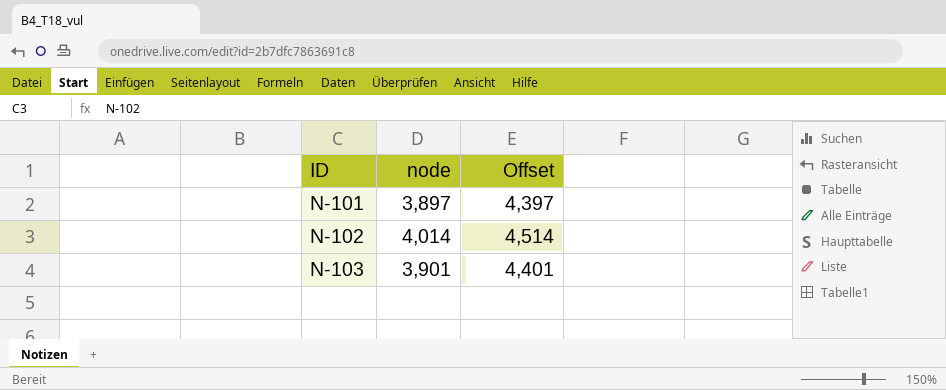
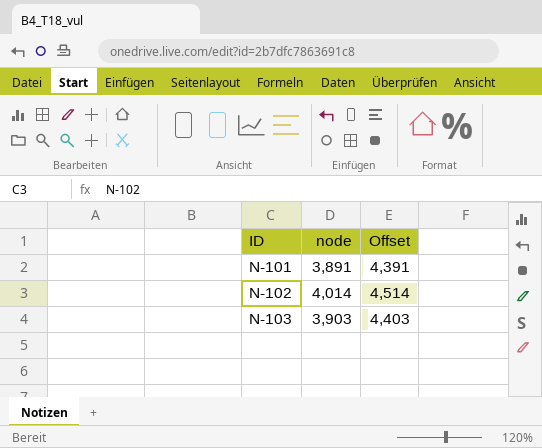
N-101 | node: 3,897 -> 3,891
N-101 | Offset: 4,397 -> 4,391
N-103 | node: 3,901 -> 3,903
N-103 | Offset: 4,401 -> 4,403

